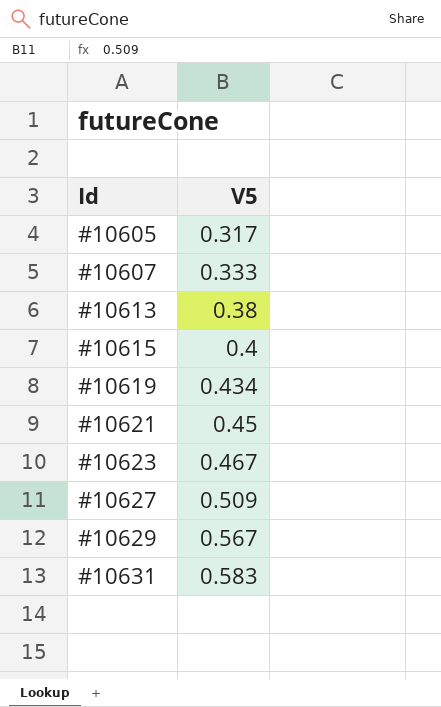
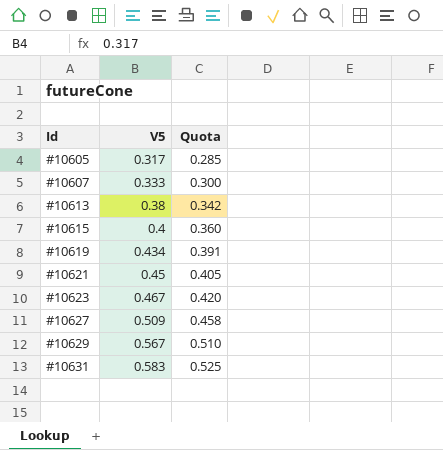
column Quota | formula: none -> [V5] * 0.9

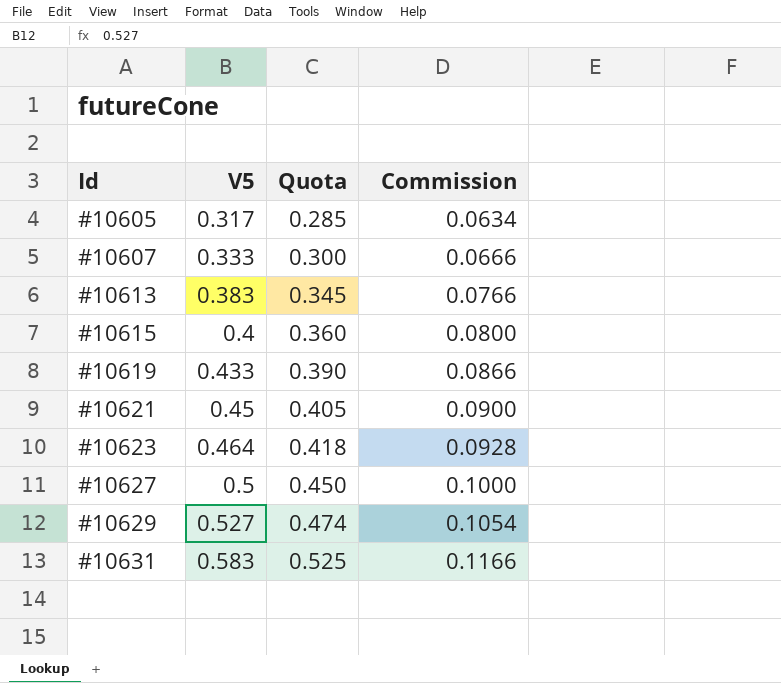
column Commission | formula: none -> [V5] * 0.2
#10613 | V5: 0.38 -> 0.383
#10613 | Quota: 0.342 -> 0.345
#10619 | V5: 0.434 -> 0.433
#10619 | Quota: 0.391 -> 0.390
#10623 | V5: 0.467 -> 0.464
#10623 | Quota: 0.420 -> 0.418
#10627 | V5: 0.509 -> 0.5
#10627 | Quota: 0.458 -> 0.450
#10629 | V5: 0.567 -> 0.527
#10629 | Quota: 0.510 -> 0.474

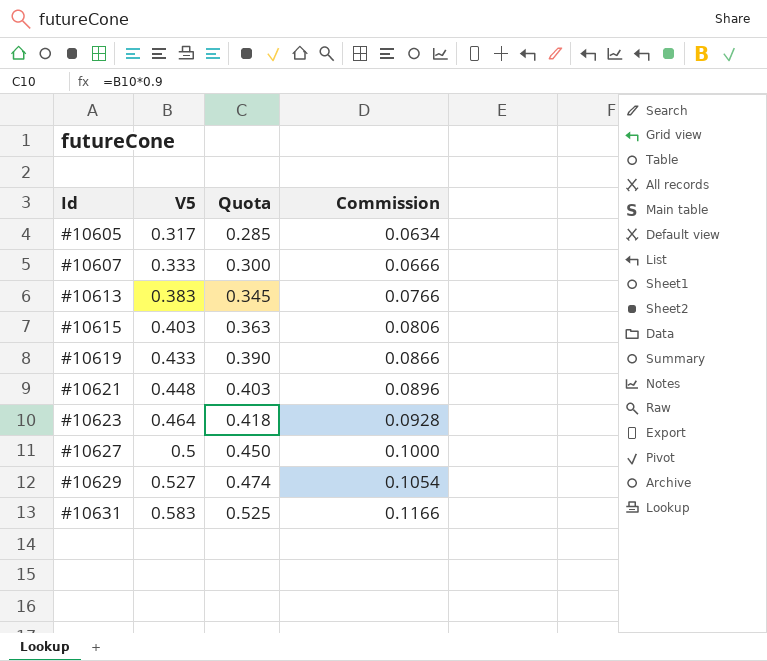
#10615 | V5: 0.4 -> 0.403
#10615 | Quota: 0.360 -> 0.363
#10615 | Commission: 0.0800 -> 0.0806
#10621 | V5: 0.45 -> 0.448
#10621 | Quota: 0.405 -> 0.403
#10621 | Commission: 0.0900 -> 0.0896

